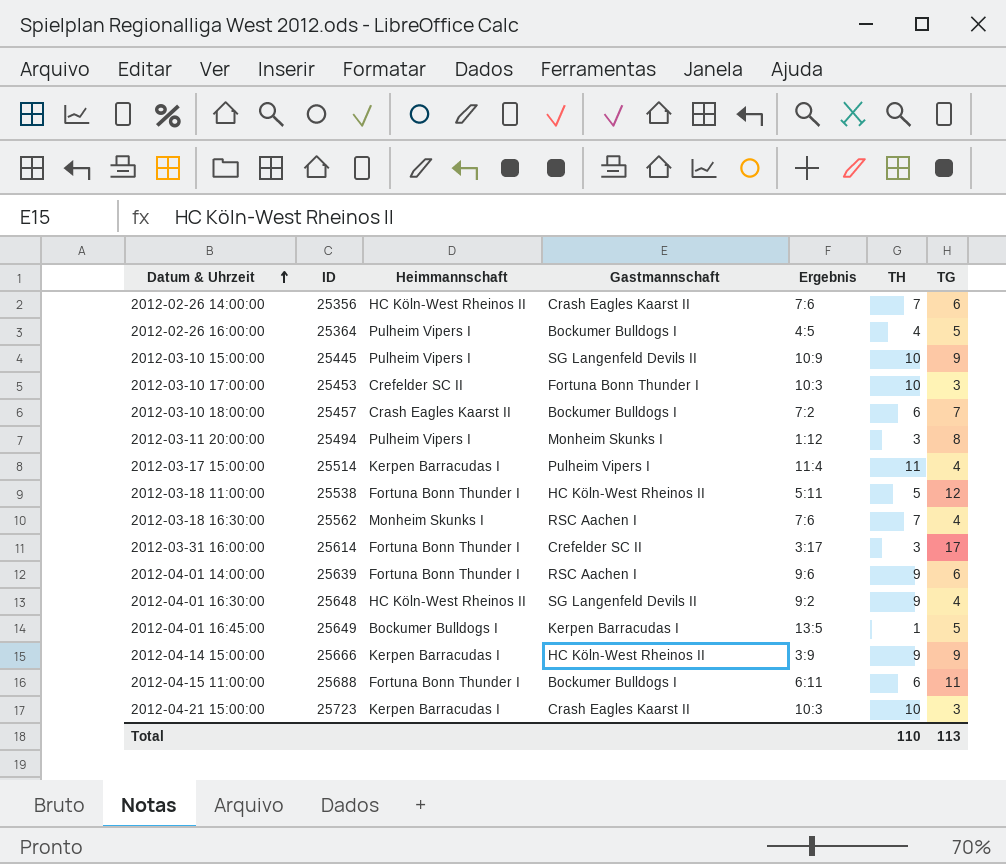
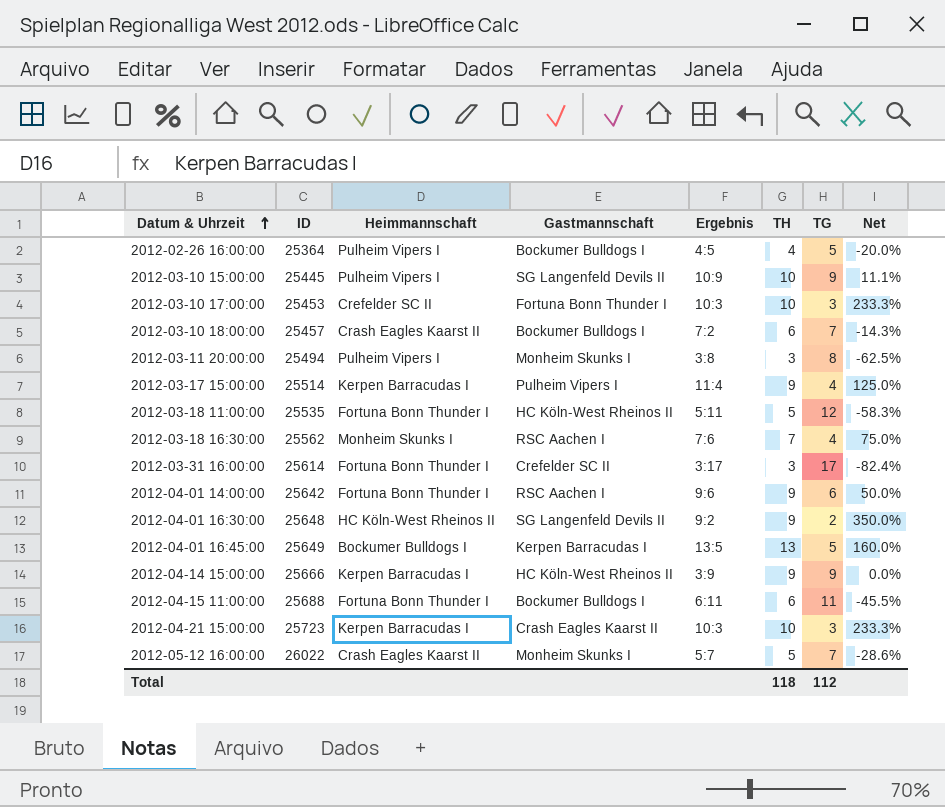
column Net | formula: none -> ([TH] - [TG]) / [TG]
row 2012-02-26 14:00:00: 25356 | HC Köln-West Rheinos II | Crash Eagles Kaarst II | 7:6 | 7 | 6 -> none
2012-03-11 20:00:00 | Ergebnis: 1:12 -> 3:8
2012-03-17 15:00:00 | TH: 11 -> 9
2012-03-18 11:00:00 | ID: 25538 -> 25535
2012-04-01 14:00:00 | ID: 25639 -> 25642
2012-04-01 16:30:00 | TG: 4 -> 2
2012-04-01 16:45:00 | TH: 1 -> 13
row 2012-05-12 16:00:00: none -> 26022 | Crash Eagles Kaarst II | Monheim Skunks I | 5:7 | 5 | 7 | -28.6%
Total | TH: 110 -> 118
Total | TG: 113 -> 112

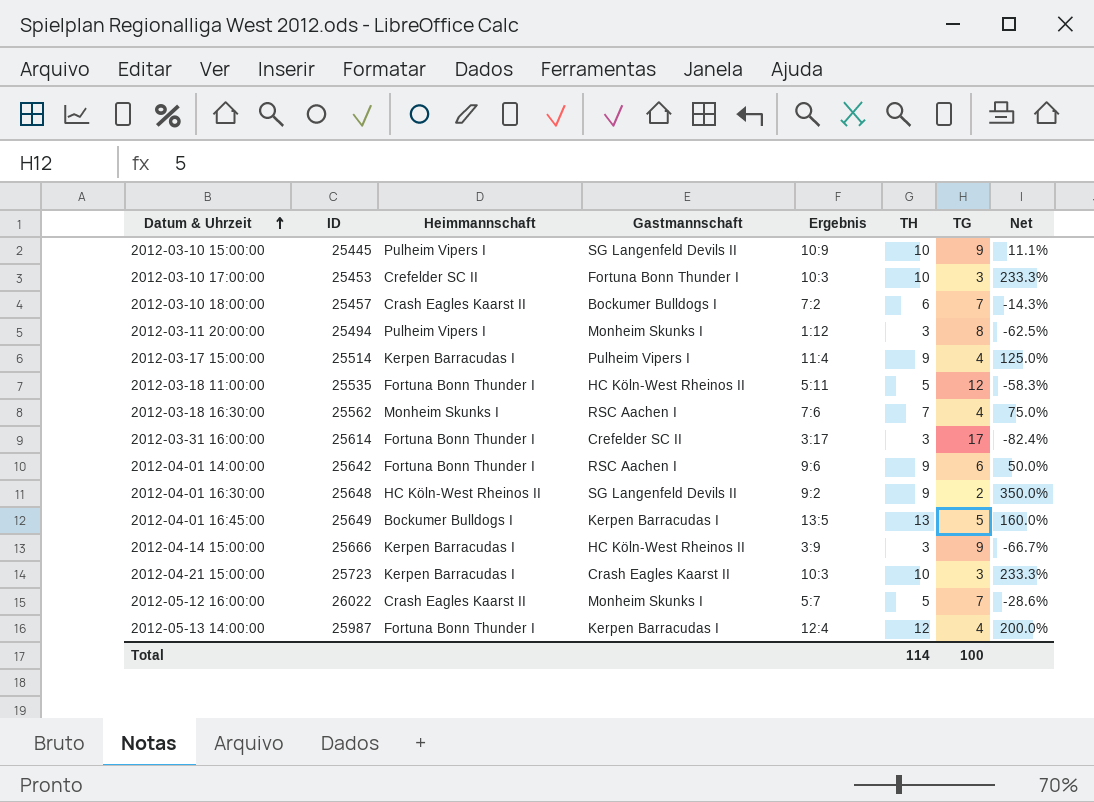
row 2012-02-26 16:00:00: 25364 | Pulheim Vipers I | Bockumer Bulldogs I | 4:5 | 4 | 5 | -20.0% -> none
row 2012-04-15 11:00:00: 25688 | Fortuna Bonn Thunder I | Bockumer Bulldogs I | 6:11 | 6 | 11 | -45.5% -> none
2012-03-11 20:00:00 | Ergebnis: 3:8 -> 1:12
2012-04-14 15:00:00 | TH: 9 -> 3
2012-04-14 15:00:00 | Net: 0.0% -> -66.7%
row 2012-05-13 14:00:00: none -> 25987 | Fortuna Bonn Thunder I | Kerpen Barracudas I | 12:4 | 12 | 4 | 200.0%
Total | TH: 118 -> 114
Total | TG: 112 -> 100

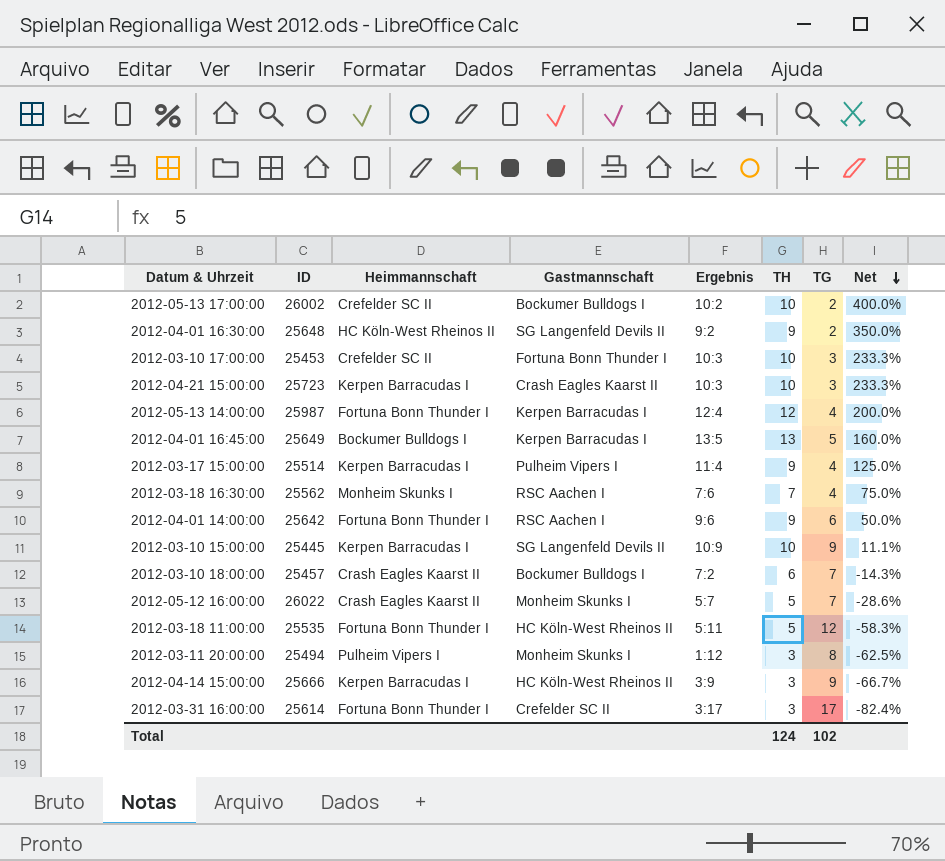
row order: Datum & Uhrzeit ascending -> Net descending
row 2012-05-13 17:00:00: none -> 26002 | Crefelder SC II | Bockumer Bulldogs I | 10:2 | 10 | 2 | 400.0%
2012-03-10 15:00:00 | Heimmannschaft: Pulheim Vipers I -> Kerpen Barracudas I
Total | TH: 114 -> 124
Total | TG: 100 -> 102

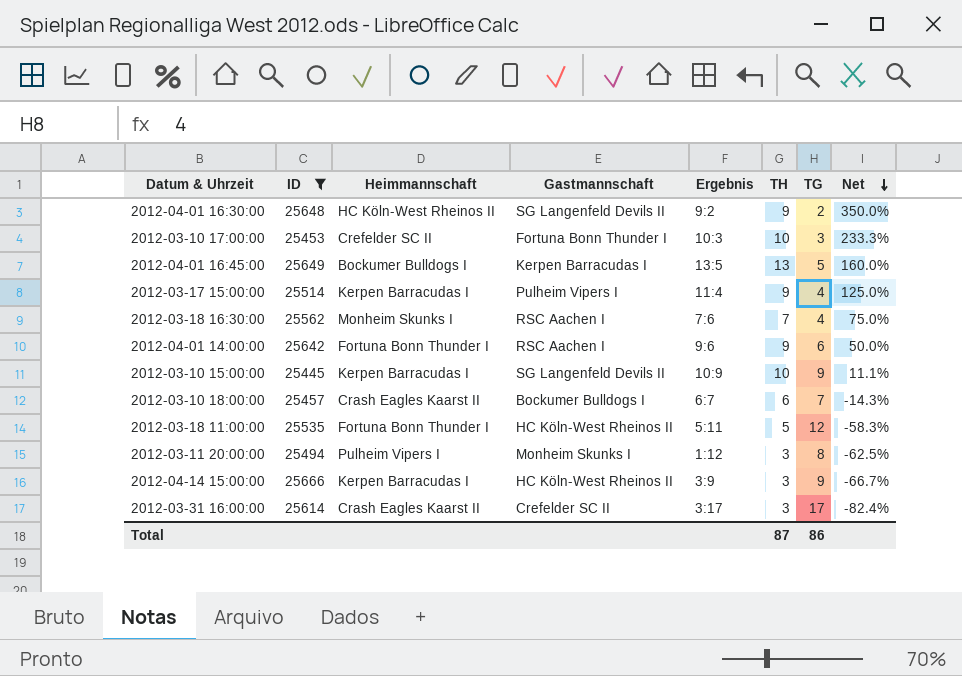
filter: none -> ID <= 25666
2012-03-10 18:00:00 | Ergebnis: 7:2 -> 6:7
2012-03-31 16:00:00 | Heimmannschaft: Fortuna Bonn Thunder I -> Crash Eagles Kaarst II
Total | TH: 124 -> 87
Total | TG: 102 -> 86

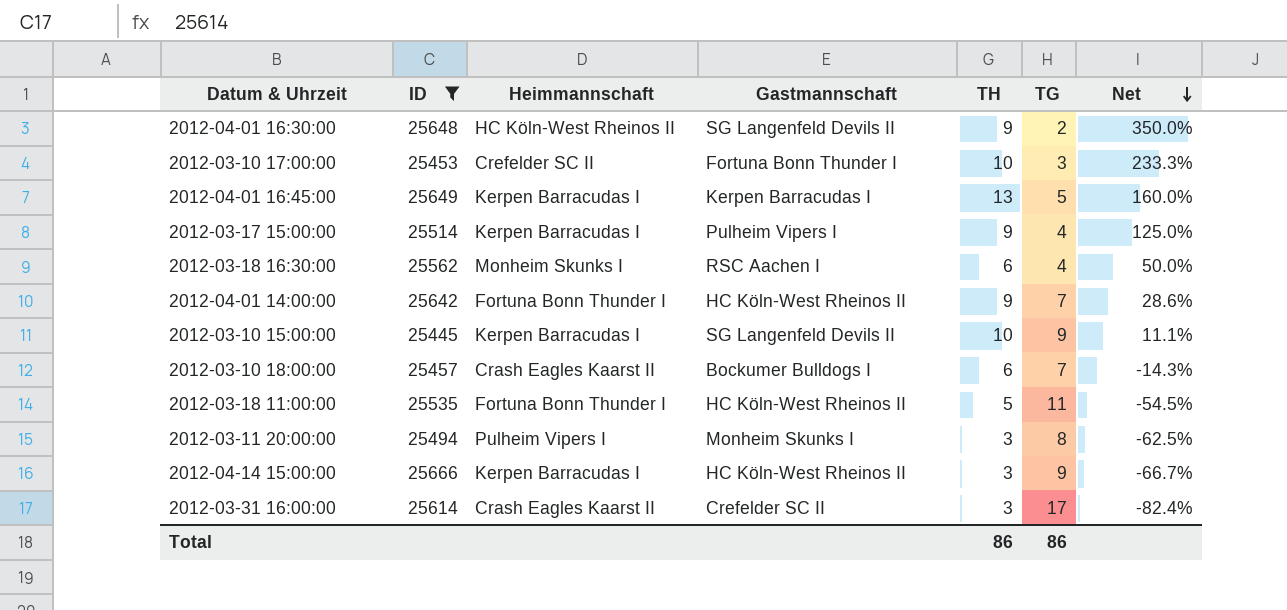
column Ergebnis | position: 5 -> none
2012-04-01 16:45:00 | Heimmannschaft: Bockumer Bulldogs I -> Kerpen Barracudas I
2012-03-18 16:30:00 | TH: 7 -> 6
2012-03-18 16:30:00 | Net: 75.0% -> 50.0%
2012-04-01 14:00:00 | Gastmannschaft: RSC Aachen I -> HC Köln-West Rheinos II
2012-04-01 14:00:00 | TG: 6 -> 7
2012-04-01 14:00:00 | Net: 50.0% -> 28.6%
2012-03-18 11:00:00 | TG: 12 -> 11
2012-03-18 11:00:00 | Net: -58.3% -> -54.5%
Total | TH: 87 -> 86

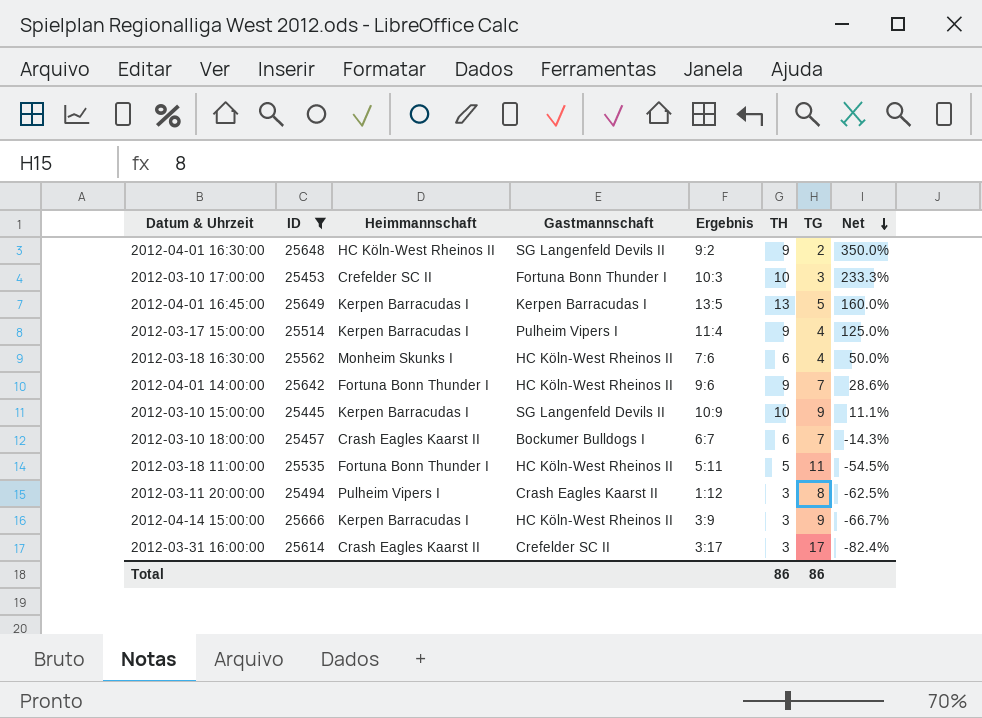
column Ergebnis | position: none -> 5
2012-03-18 16:30:00 | Gastmannschaft: RSC Aachen I -> HC Köln-West Rheinos II
2012-03-11 20:00:00 | Gastmannschaft: Monheim Skunks I -> Crash Eagles Kaarst II

